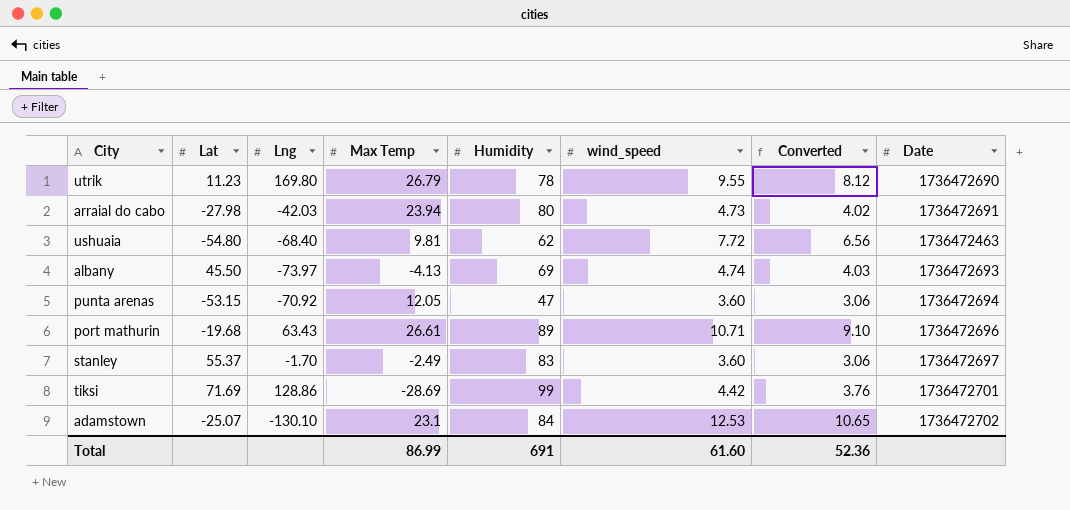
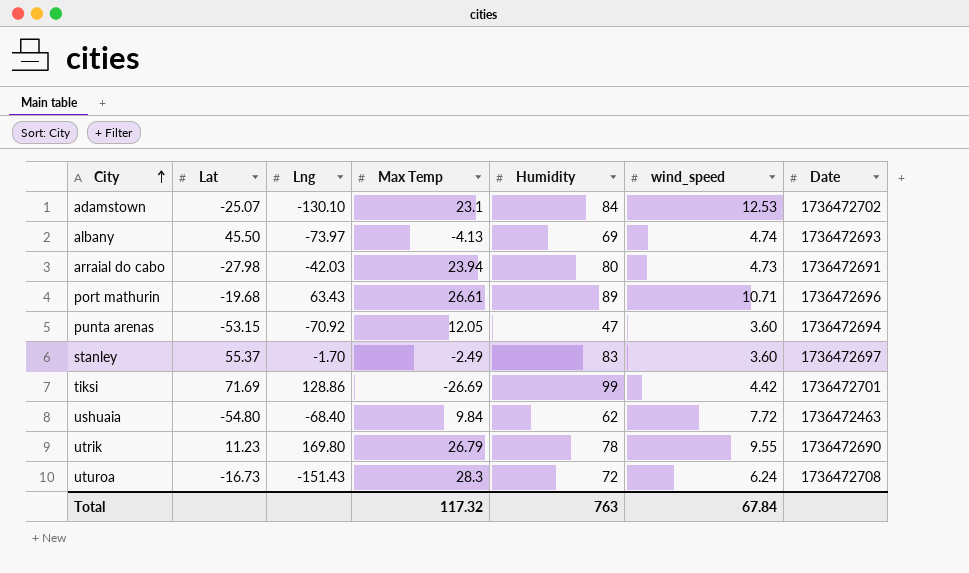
row order: none -> City ascending
column Converted | formula: [wind_speed] * 0.85 -> none
tiksi | Max Temp: -28.69 -> -26.69
ushuaia | Max Temp: 9.81 -> 9.84
row uturoa: none -> -16.73 | -151.43 | 28.3 | 72 | 6.24 | 1736472708
Total | Max Temp: 86.99 -> 117.32
Total | Humidity: 691 -> 763
Total | wind_speed: 61.60 -> 67.84

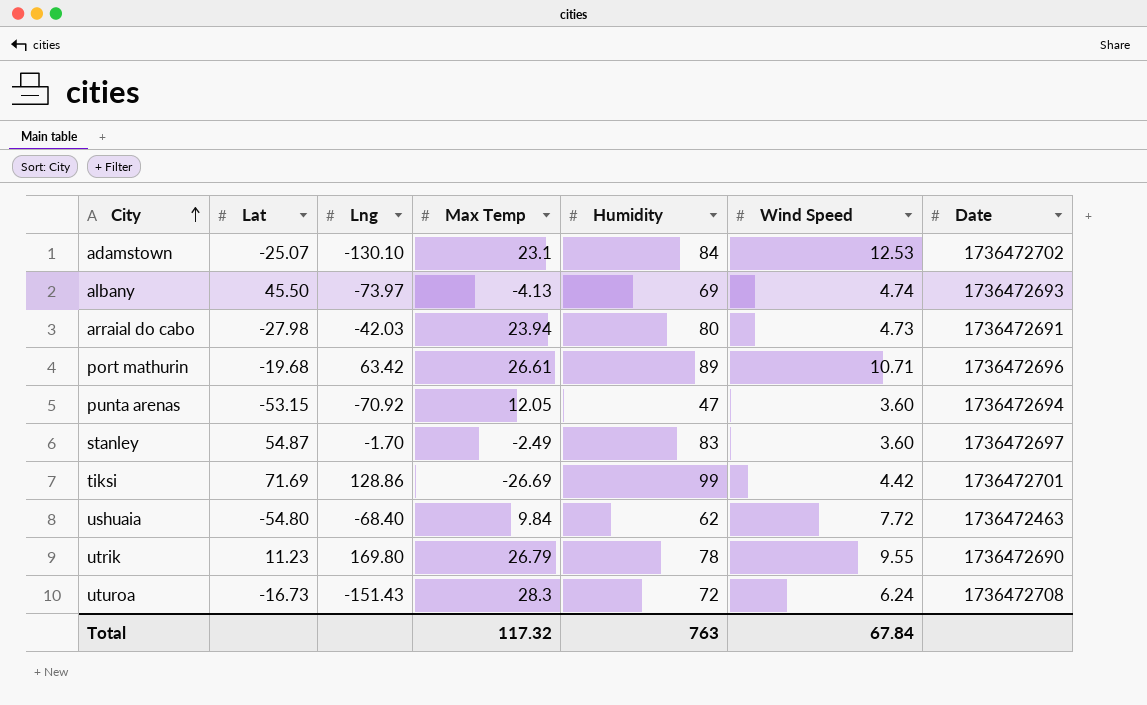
column name: wind_speed -> Wind Speed
port mathurin | Lng: 63.43 -> 63.42
stanley | Lat: 55.37 -> 54.87

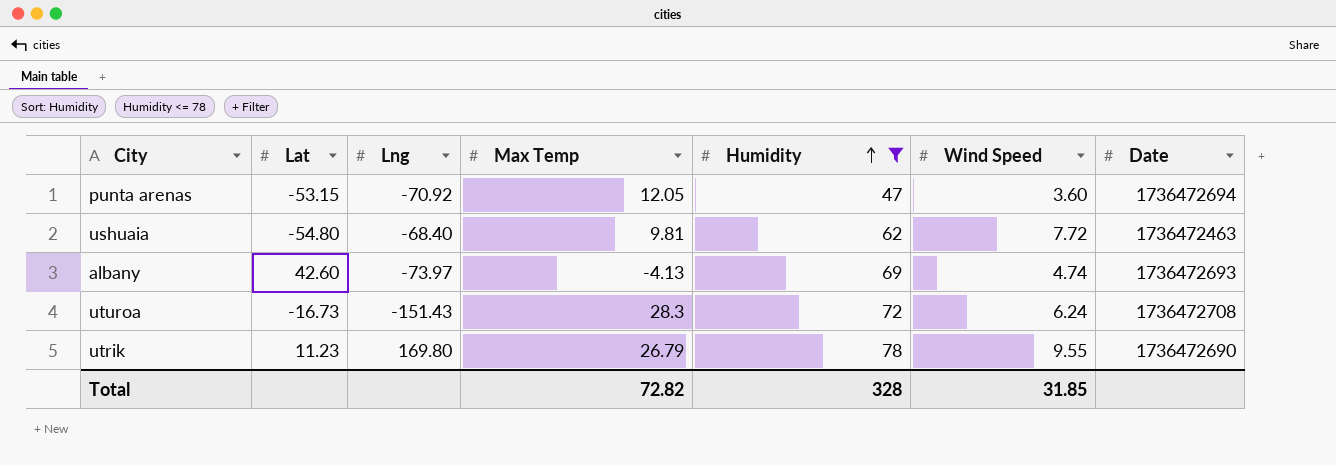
filter: none -> Humidity <= 78
row order: City ascending -> Humidity ascending
ushuaia | Max Temp: 9.84 -> 9.81
albany | Lat: 45.50 -> 42.60
Total | Max Temp: 117.32 -> 72.82
Total | Humidity: 763 -> 328
Total | Wind Speed: 67.84 -> 31.85

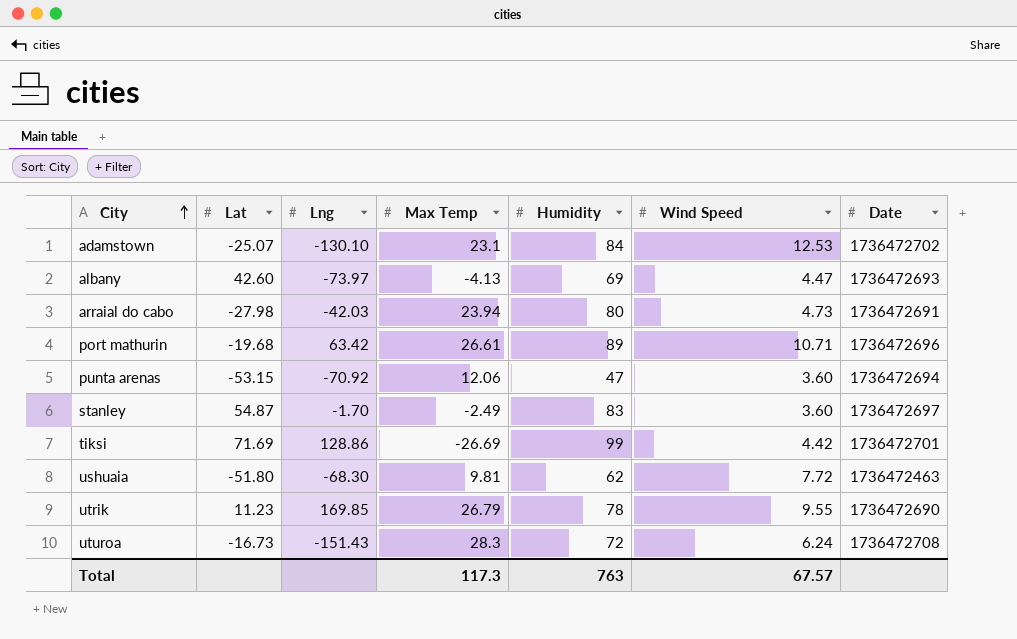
filter: Humidity <= 78 -> none
row order: Humidity ascending -> City ascending
albany | Wind Speed: 4.74 -> 4.47
punta arenas | Max Temp: 12.05 -> 12.06
ushuaia | Lat: -54.80 -> -51.80
ushuaia | Lng: -68.40 -> -68.30
utrik | Lng: 169.80 -> 169.85
Total | Max Temp: 72.82 -> 117.3
Total | Humidity: 328 -> 763
Total | Wind Speed: 31.85 -> 67.57

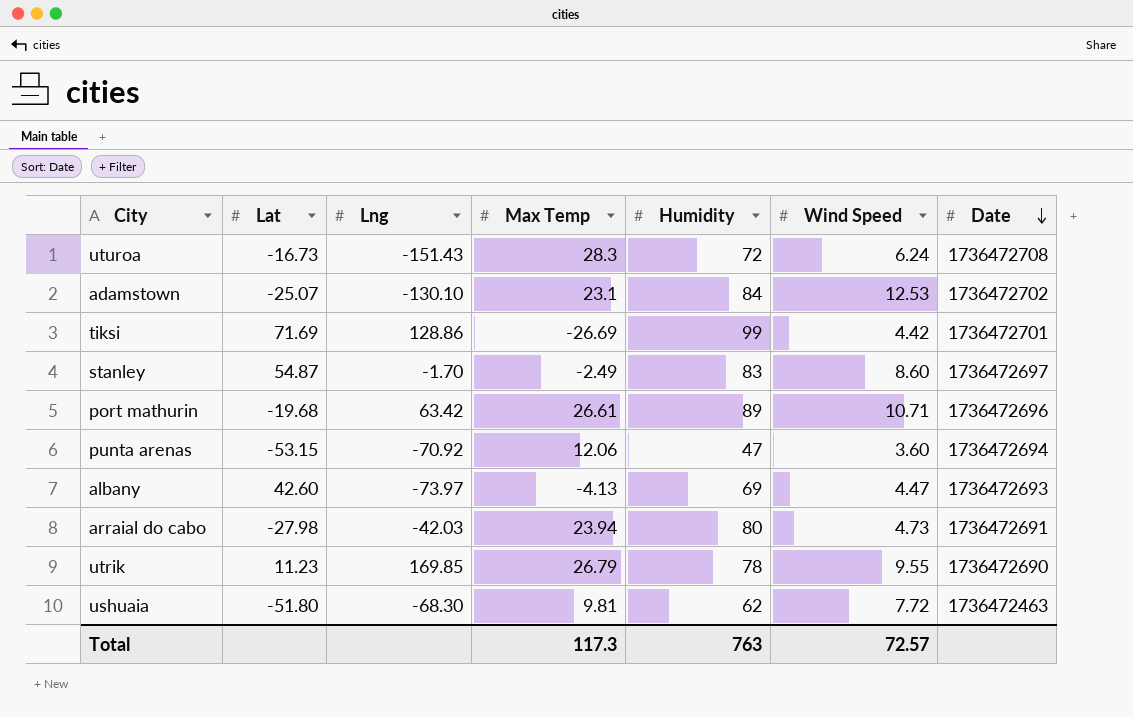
row order: City ascending -> Date descending
stanley | Wind Speed: 3.60 -> 8.60
Total | Wind Speed: 67.57 -> 72.57

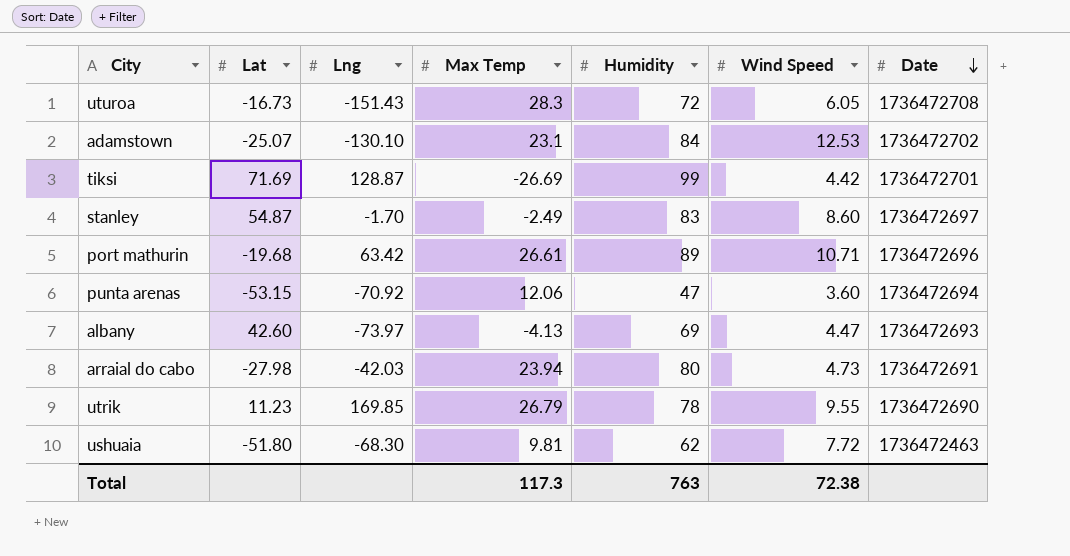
uturoa | Wind Speed: 6.24 -> 6.05
tiksi | Lng: 128.86 -> 128.87
Total | Wind Speed: 72.57 -> 72.38

